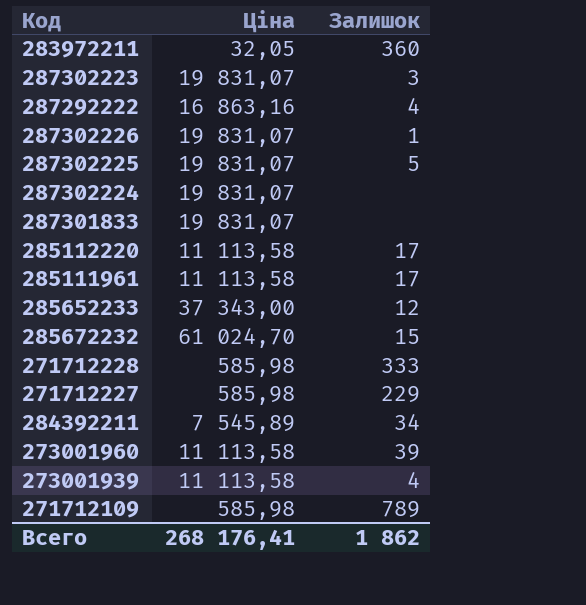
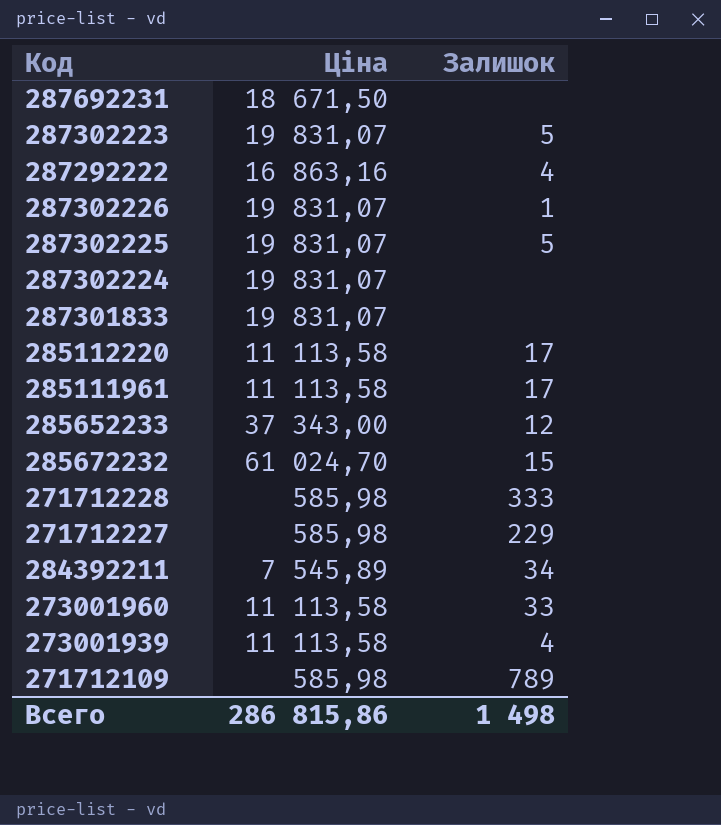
row 283972211: 32,05 | 360 -> none
row 287692231: none -> 18 671,50 | none
287302223 | Залишок: 3 -> 5
273001960 | Залишок: 39 -> 33
Всего | Ціна: 268 176,41 -> 286 815,86
Всего | Залишок: 1 862 -> 1 498

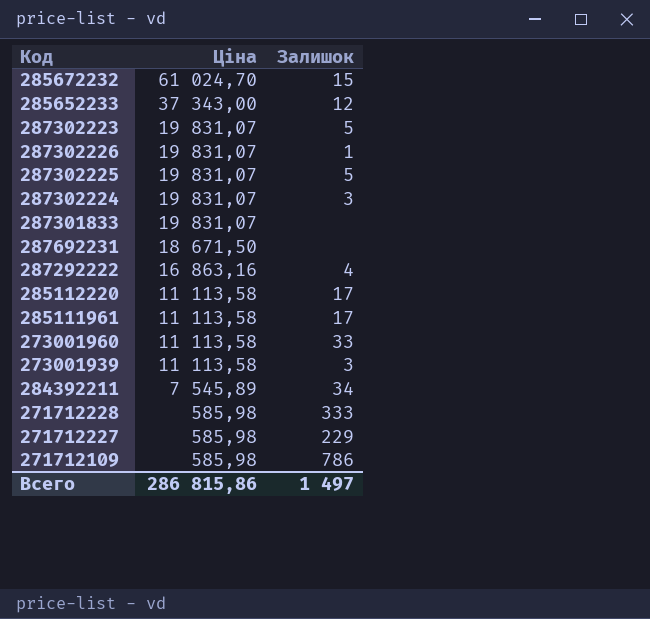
row order: none -> Ціна descending
287302224 | Залишок: none -> 3
273001939 | Залишок: 4 -> 3
271712109 | Залишок: 789 -> 786
Всего | Залишок: 1 498 -> 1 497

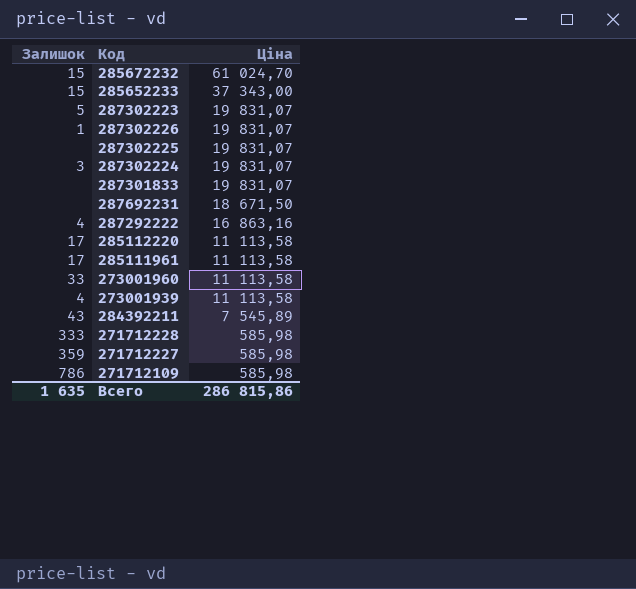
column Залишок | position: 3 -> 1
285652233 | Залишок: 12 -> 15
287302225 | Залишок: 5 -> none
273001939 | Залишок: 3 -> 4
284392211 | Залишок: 34 -> 43
271712227 | Залишок: 229 -> 359
Всего | Залишок: 1 497 -> 1 635

